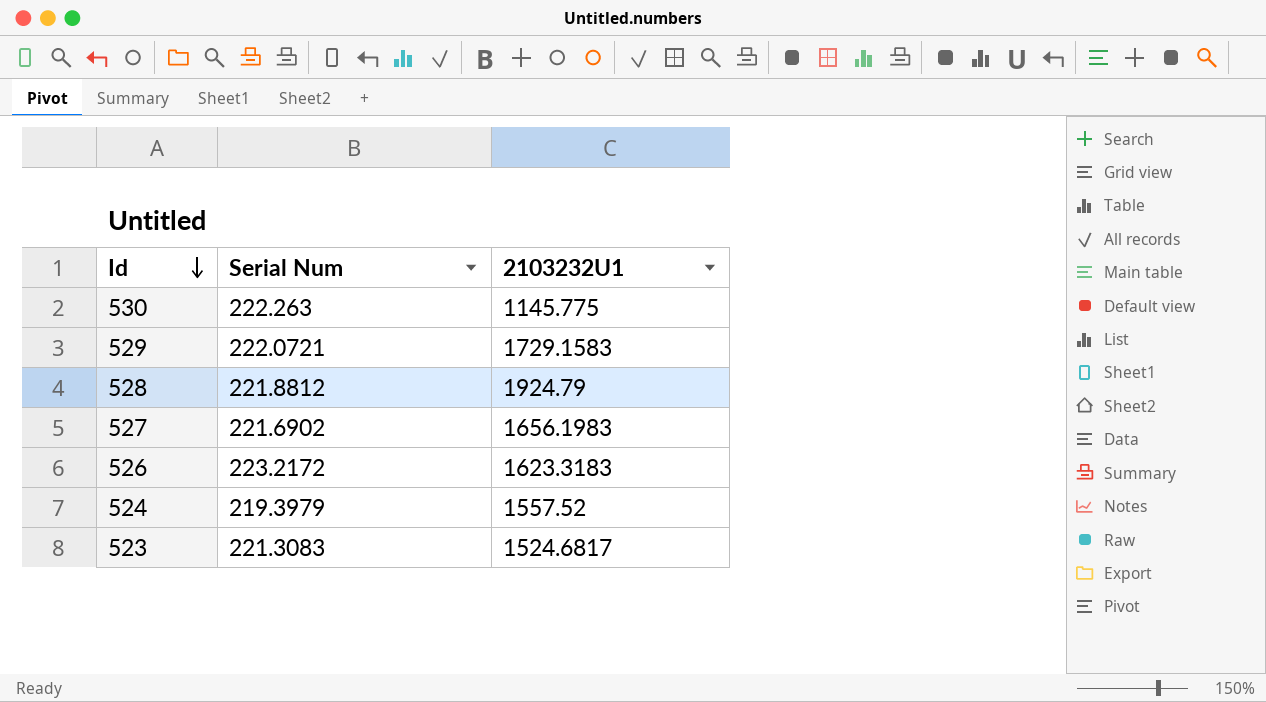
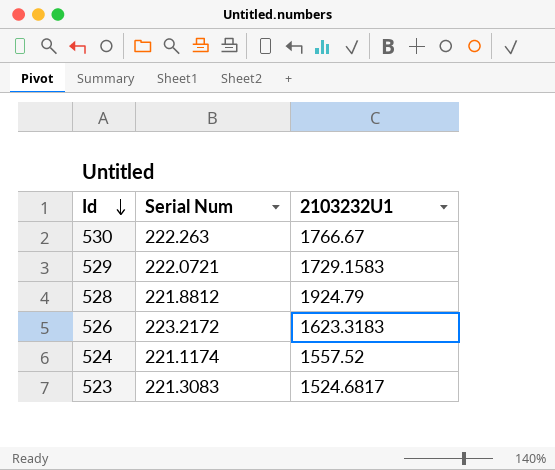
row 527: 221.6902 | 1656.1983 -> none
530 | 2103232U1: 1145.775 -> 1766.67
524 | Serial Num: 219.3979 -> 221.1174

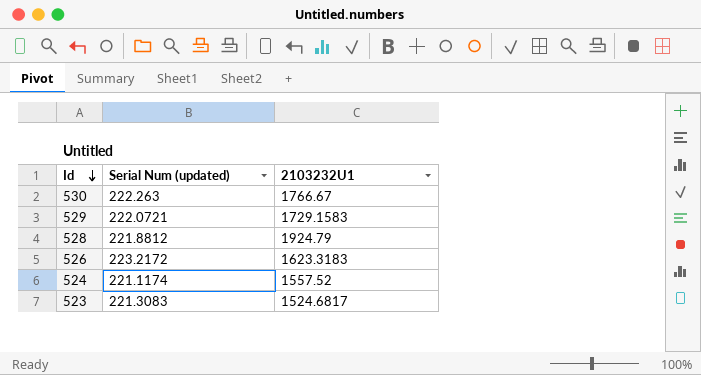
column name: Serial Num -> Serial Num (updated)

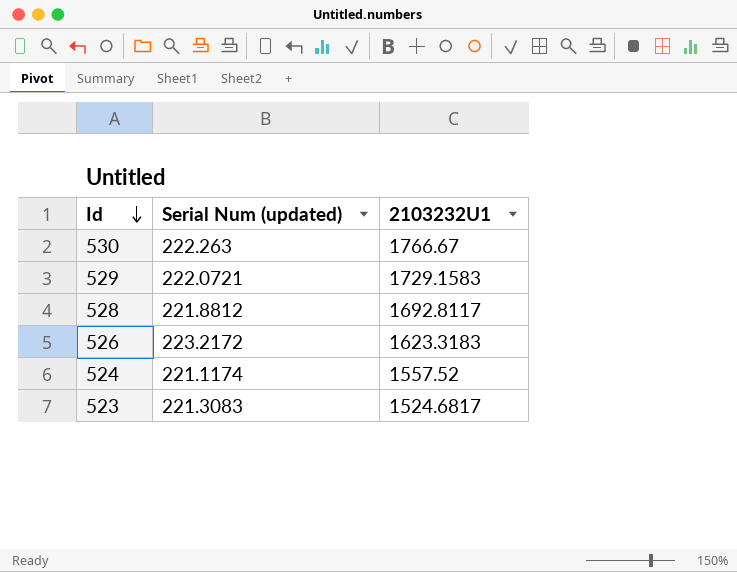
528 | 2103232U1: 1924.79 -> 1692.8117

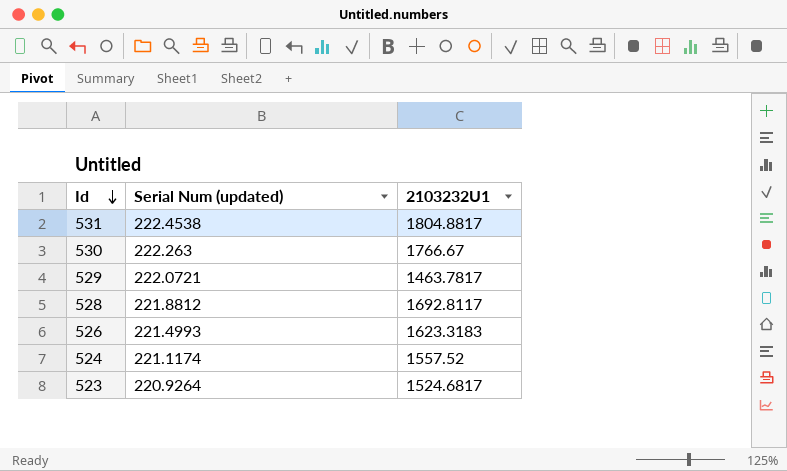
row 531: none -> 222.4538 | 1804.8817
529 | 2103232U1: 1729.1583 -> 1463.7817
526 | Serial Num (updated): 223.2172 -> 221.4993
523 | Serial Num (updated): 221.3083 -> 220.9264

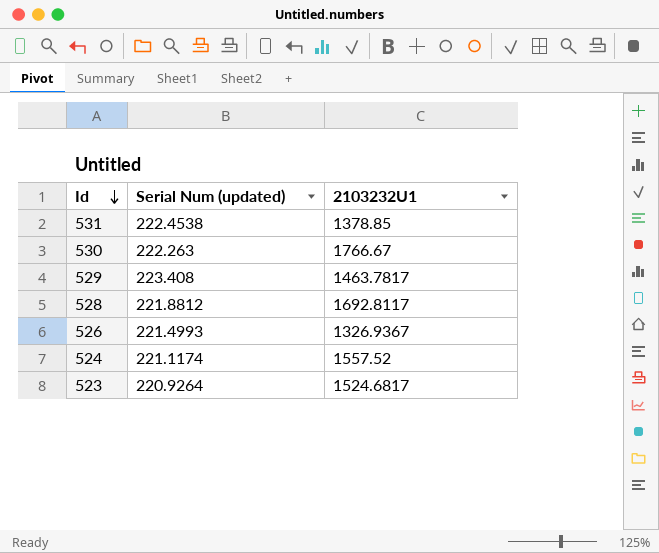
531 | 2103232U1: 1804.8817 -> 1378.85
529 | Serial Num (updated): 222.0721 -> 223.408
526 | 2103232U1: 1623.3183 -> 1326.9367

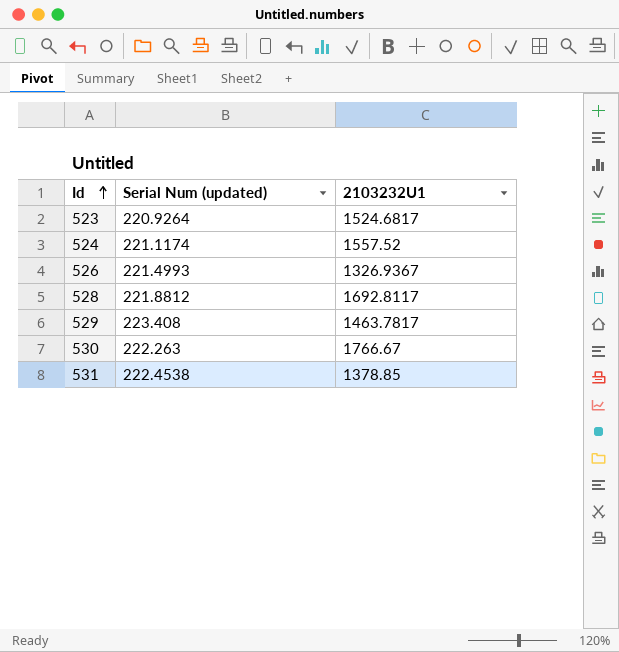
row order: Id descending -> Id ascending

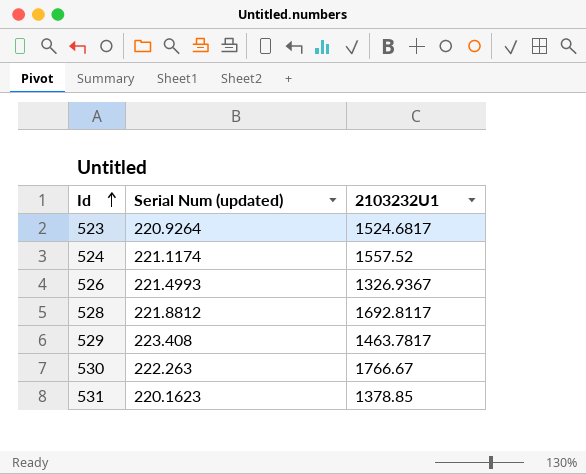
531 | Serial Num (updated): 222.4538 -> 220.1623

